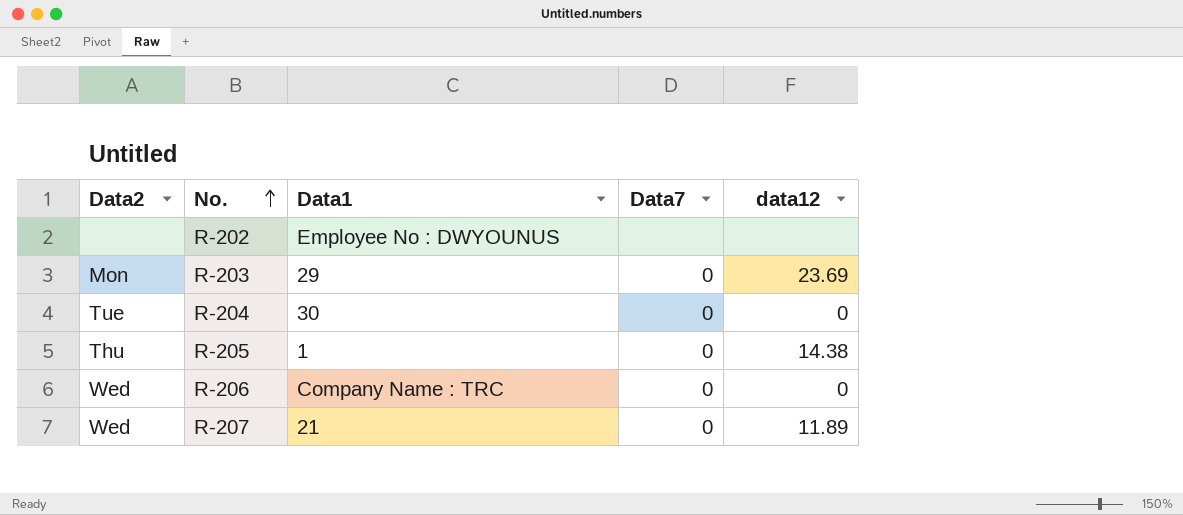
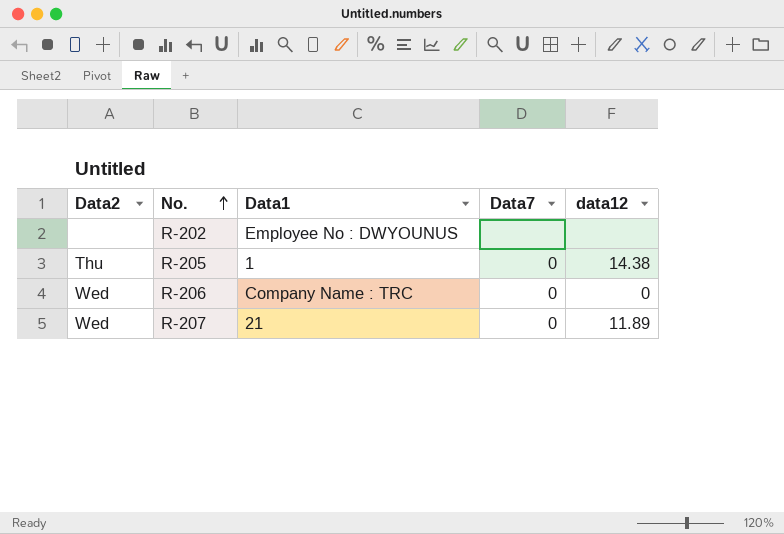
row R-203: Mon | 29 | 0 | 23.69 -> none
row R-204: Tue | 30 | 0 | 0 -> none

